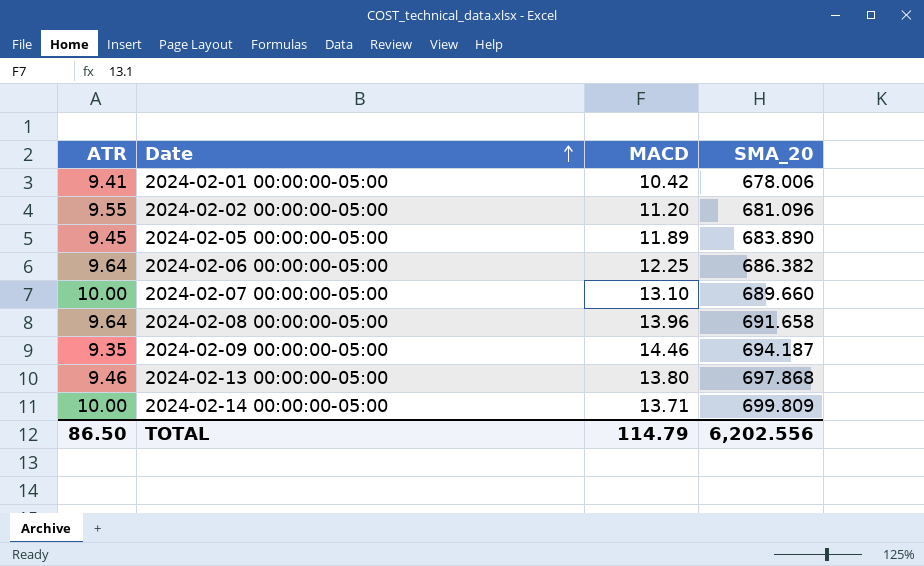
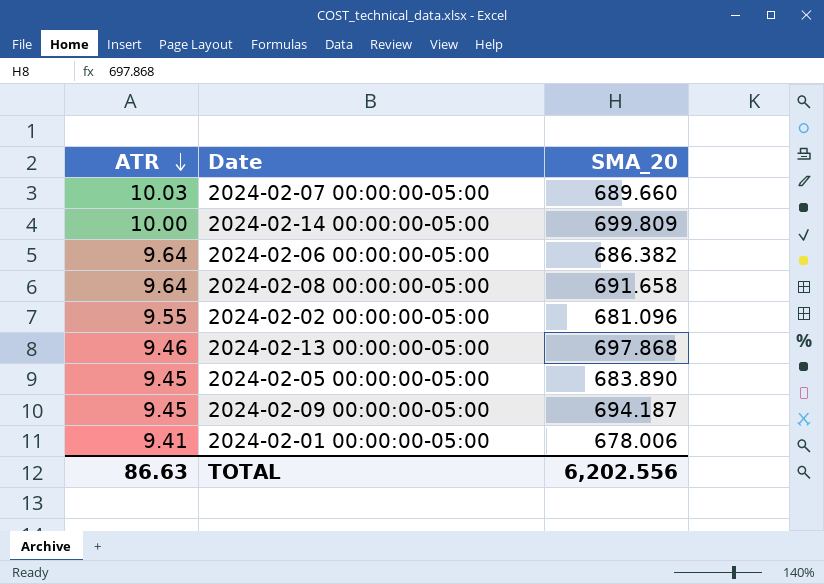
row order: Date ascending -> ATR descending
column MACD | position: 3 -> none
2024-02-07 00:00:00-05:00 | ATR: 10.00 -> 10.03
2024-02-09 00:00:00-05:00 | ATR: 9.35 -> 9.45
TOTAL | ATR: 86.50 -> 86.63

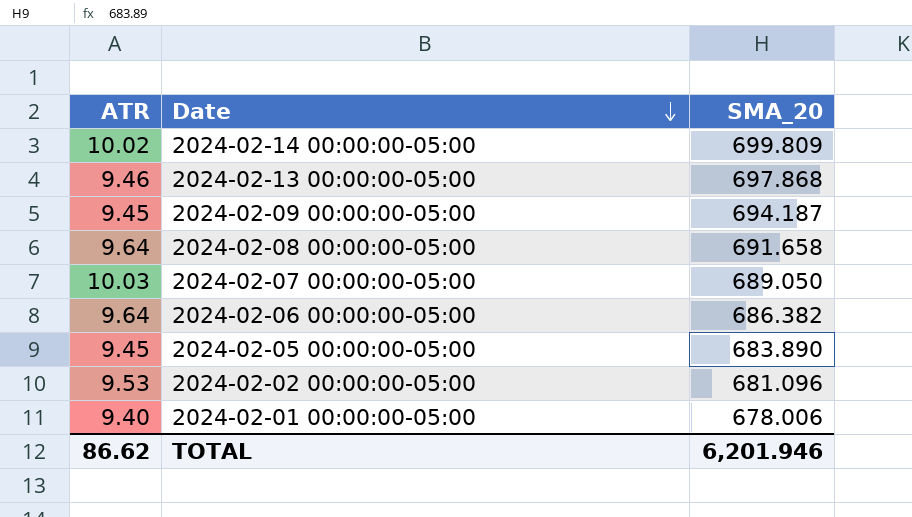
row order: ATR descending -> Date descending
2024-02-14 00:00:00-05:00 | ATR: 10.00 -> 10.02
2024-02-07 00:00:00-05:00 | SMA_20: 689.660 -> 689.050
2024-02-02 00:00:00-05:00 | ATR: 9.55 -> 9.53
2024-02-01 00:00:00-05:00 | ATR: 9.41 -> 9.40
TOTAL | ATR: 86.63 -> 86.62
TOTAL | SMA_20: 6,202.556 -> 6,201.946

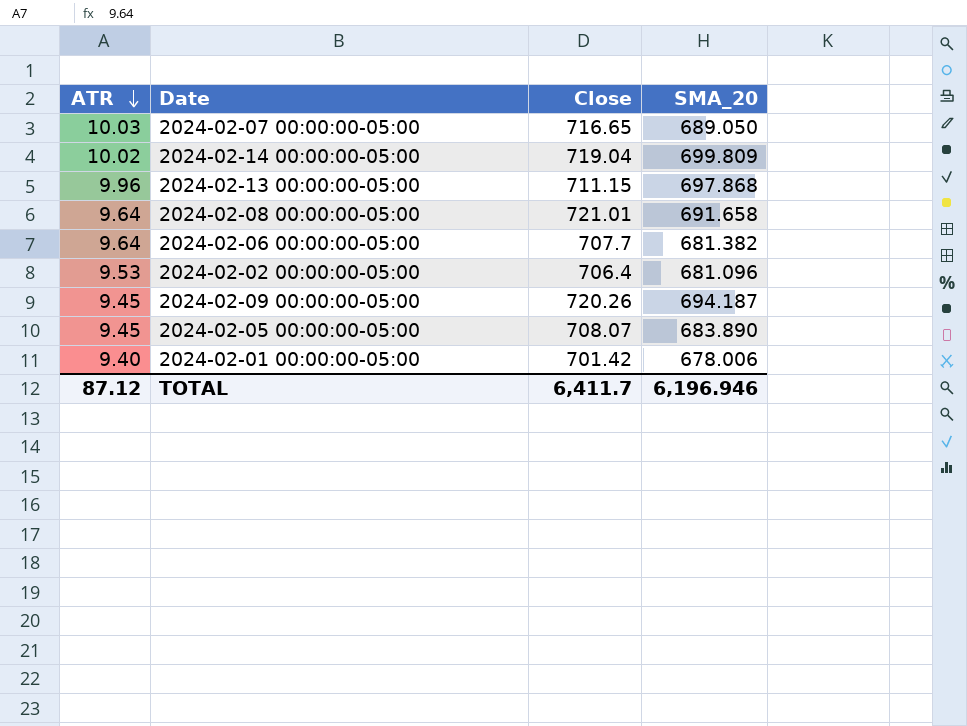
row order: Date descending -> ATR descending
column Close | position: none -> 3
2024-02-13 00:00:00-05:00 | ATR: 9.46 -> 9.96
2024-02-06 00:00:00-05:00 | SMA_20: 686.382 -> 681.382
TOTAL | ATR: 86.62 -> 87.12
TOTAL | SMA_20: 6,201.946 -> 6,196.946

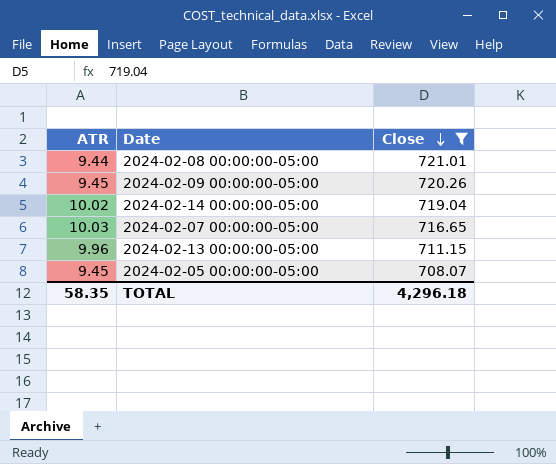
filter: none -> Close >= 708.07
row order: ATR descending -> Close descending
column SMA_20 | position: 4 -> none
2024-02-08 00:00:00-05:00 | ATR: 9.64 -> 9.44
TOTAL | ATR: 87.12 -> 58.35
TOTAL | Close: 6,411.7 -> 4,296.18

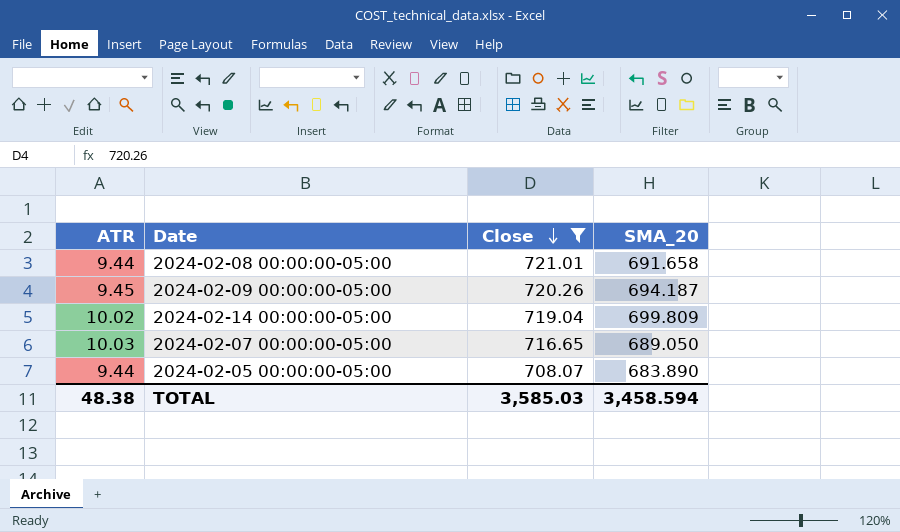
column SMA_20 | position: none -> 4
row 2024-02-13 00:00:00-05:00: 9.96 | 711.15 -> none
2024-02-05 00:00:00-05:00 | ATR: 9.45 -> 9.44
TOTAL | ATR: 58.35 -> 48.38
TOTAL | Close: 4,296.18 -> 3,585.03

